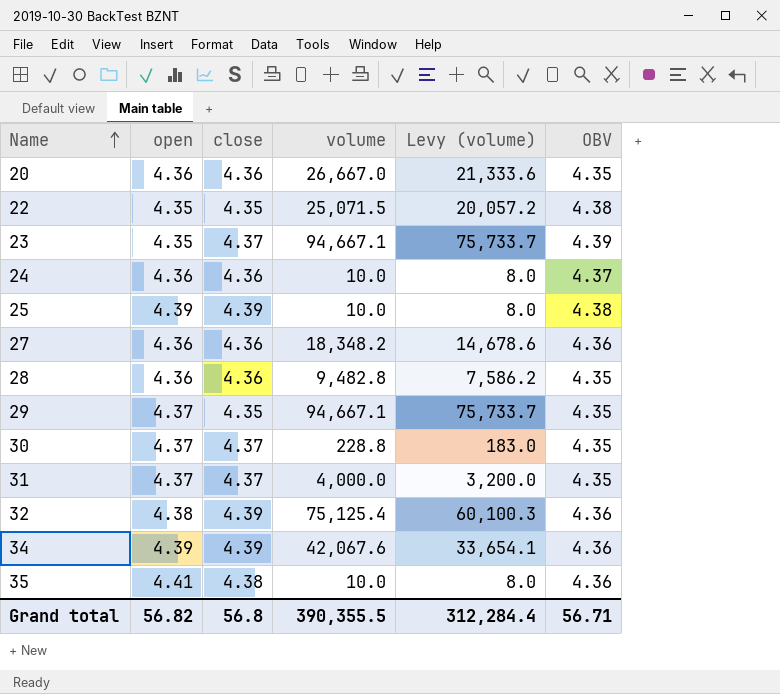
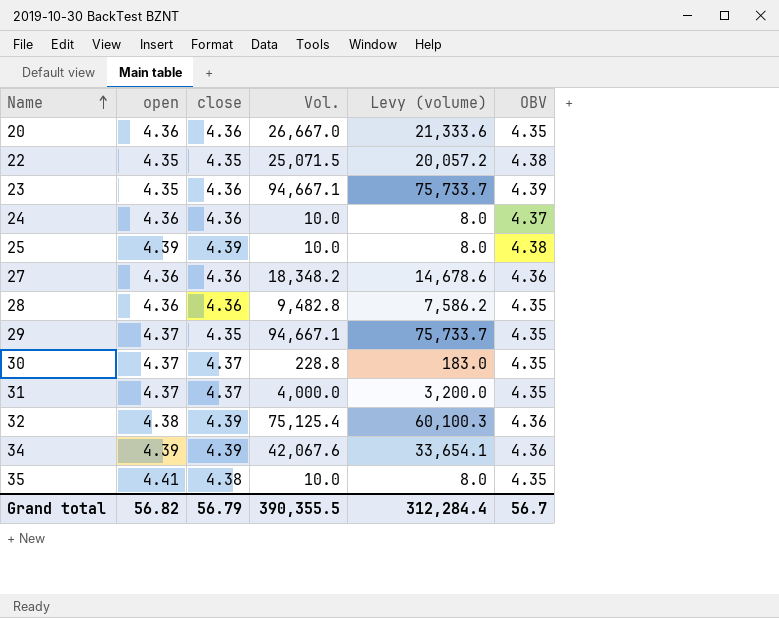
column name: volume -> Vol.
23 | close: 4.37 -> 4.36
35 | OBV: 4.36 -> 4.35
Grand total | close: 56.8 -> 56.79
Grand total | OBV: 56.71 -> 56.7

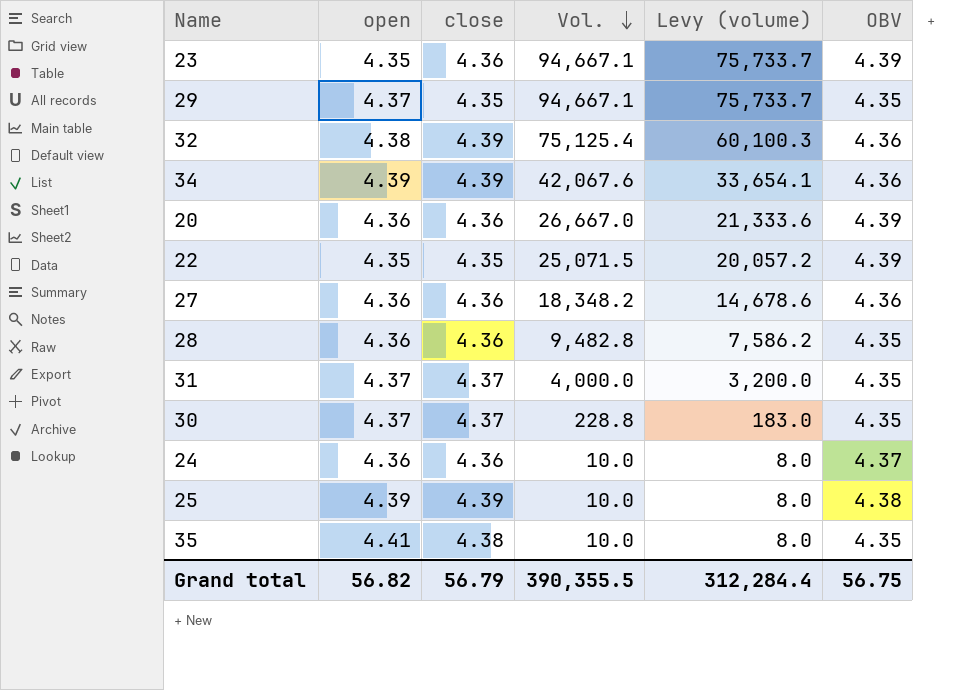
row order: Name ascending -> Vol. descending
20 | OBV: 4.35 -> 4.39
22 | OBV: 4.38 -> 4.39
Grand total | OBV: 56.7 -> 56.75

